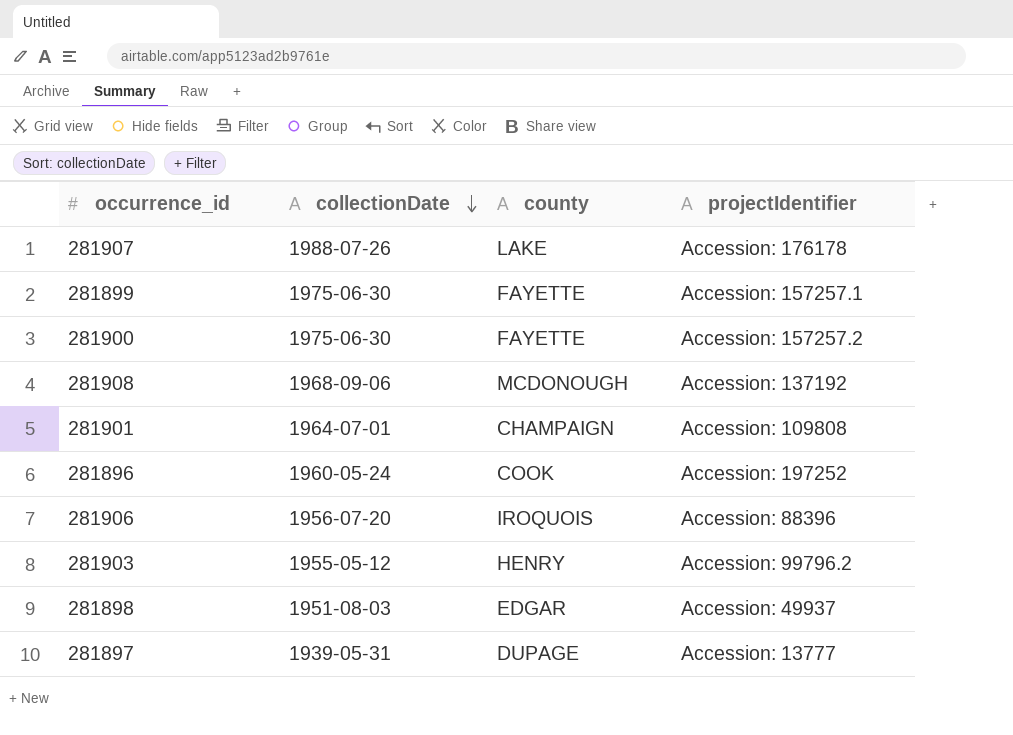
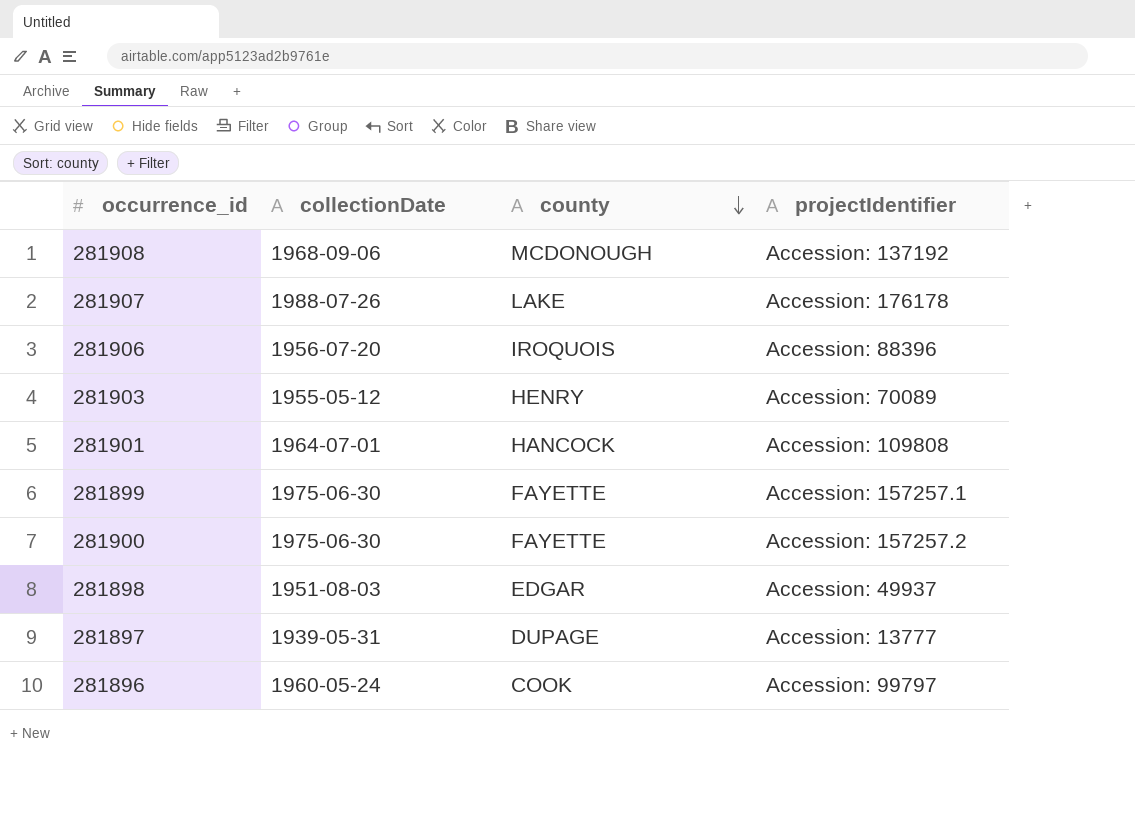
row order: collectionDate descending -> county descending
281903 | projectIdentifier: Accession: 99796.2 -> Accession: 70089
281901 | county: CHAMPAIGN -> HANCOCK
281896 | projectIdentifier: Accession: 197252 -> Accession: 99797

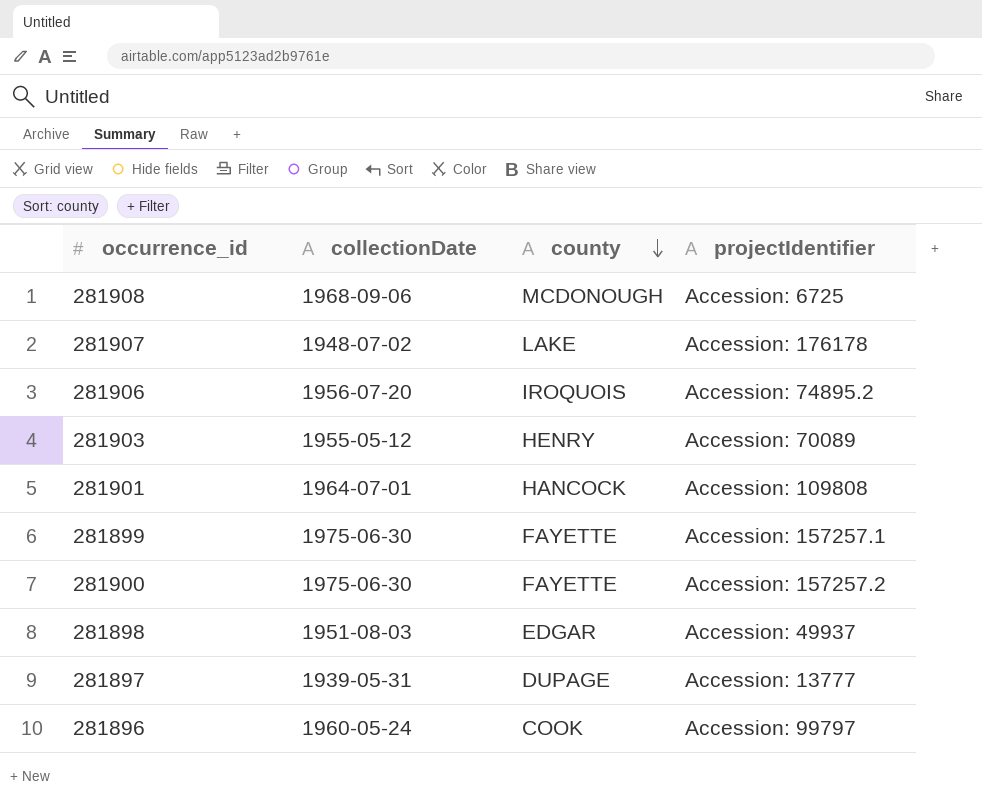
281908 | projectIdentifier: Accession: 137192 -> Accession: 6725
281907 | collectionDate: 1988-07-26 -> 1948-07-02
281906 | projectIdentifier: Accession: 88396 -> Accession: 74895.2

